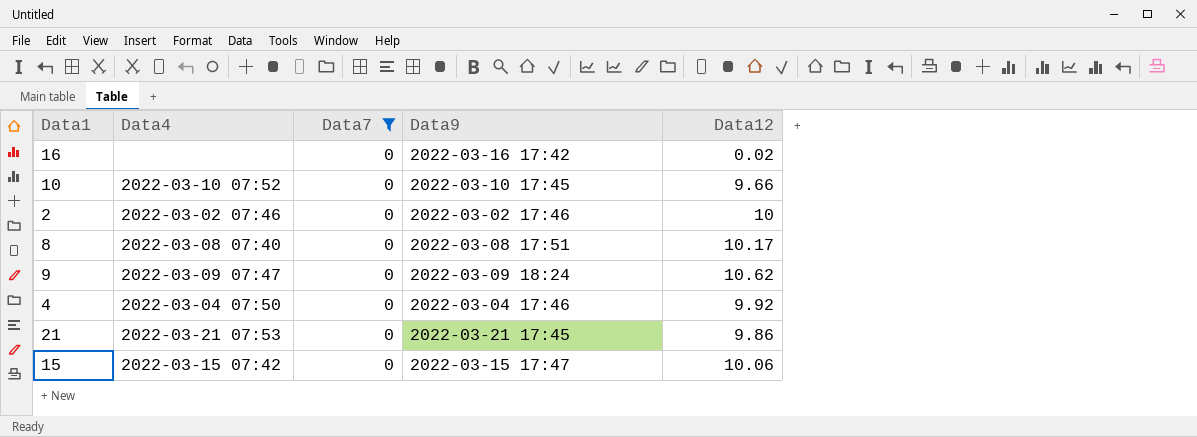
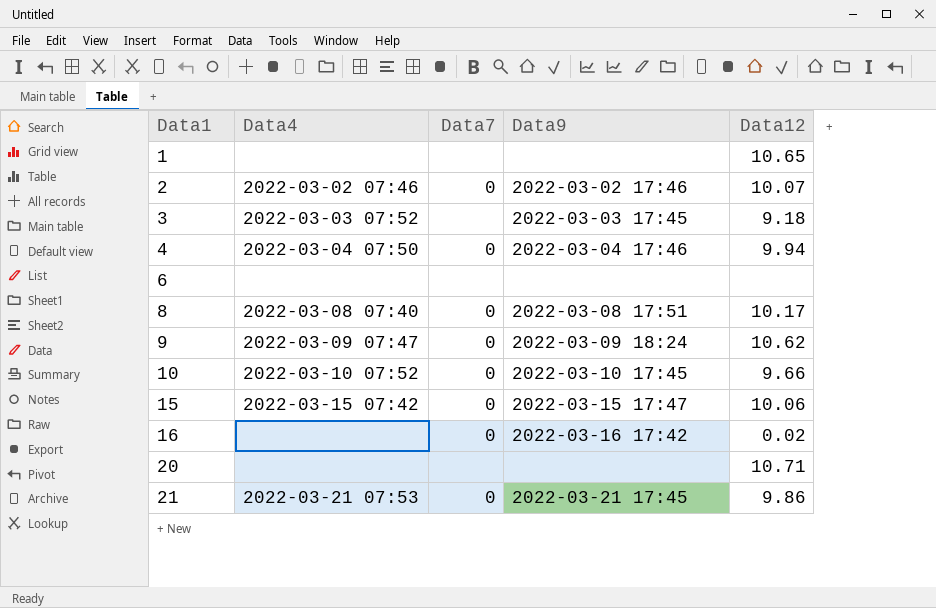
filter: Data7 = 0 -> none
row order: none -> Data1 ascending
2 | Data12: 10 -> 10.07
4 | Data12: 9.92 -> 9.94

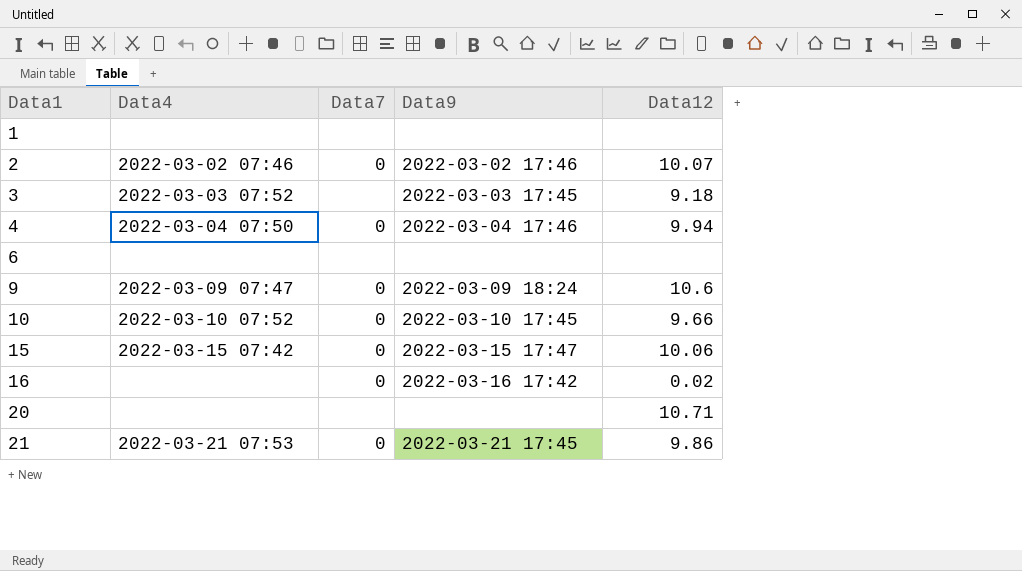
row 8: 2022-03-08 07:40 | 0 | 2022-03-08 17:51 | 10.17 -> none
1 | Data12: 10.65 -> none
9 | Data12: 10.62 -> 10.6

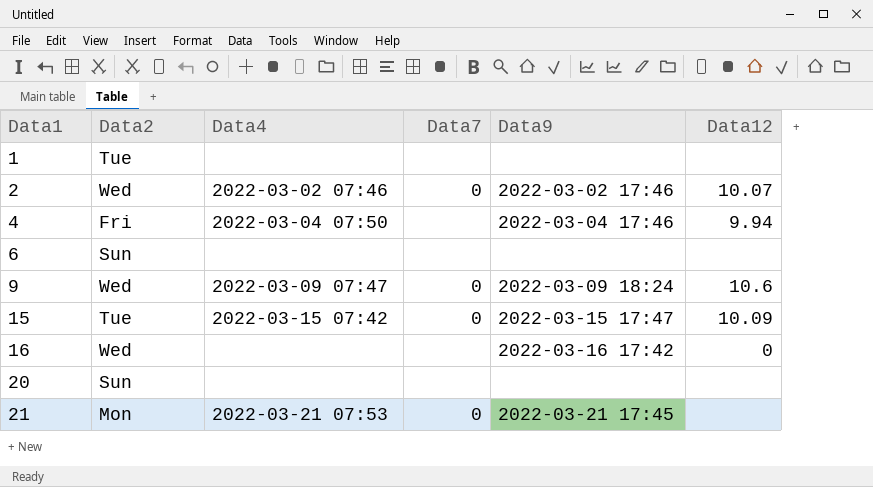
column Data2 | position: none -> 2
row 3: 2022-03-03 07:52 | none | 2022-03-03 17:45 | 9.18 -> none
row 10: 2022-03-10 07:52 | 0 | 2022-03-10 17:45 | 9.66 -> none
4 | Data7: 0 -> none
15 | Data12: 10.06 -> 10.09
16 | Data7: 0 -> none
16 | Data12: 0.02 -> 0
20 | Data12: 10.71 -> none
21 | Data12: 9.86 -> none

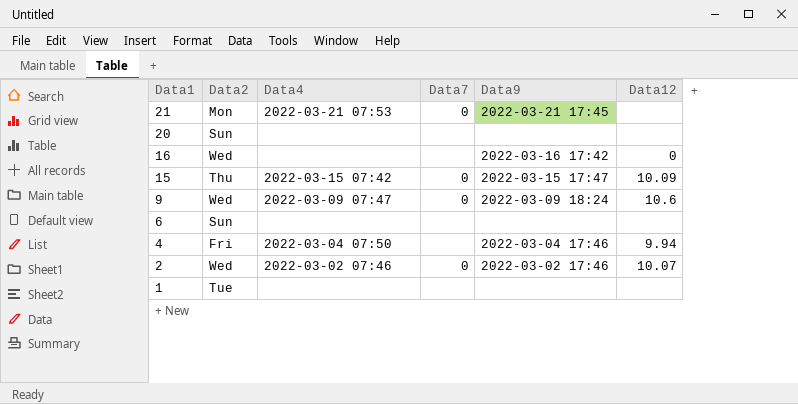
row order: Data1 ascending -> Data1 descending
15 | Data2: Tue -> Thu

